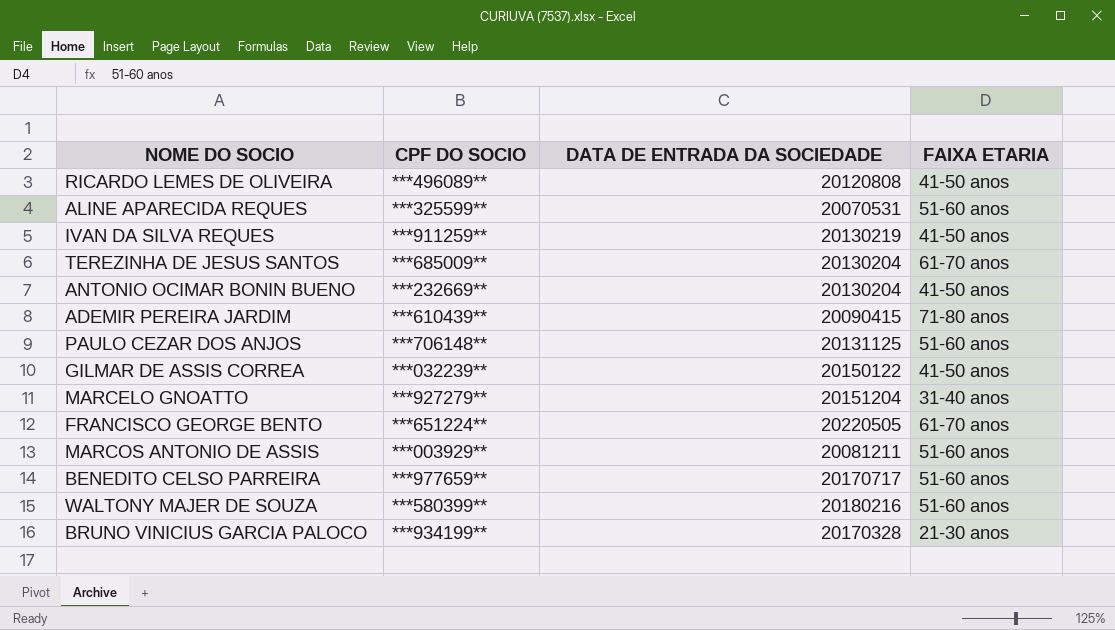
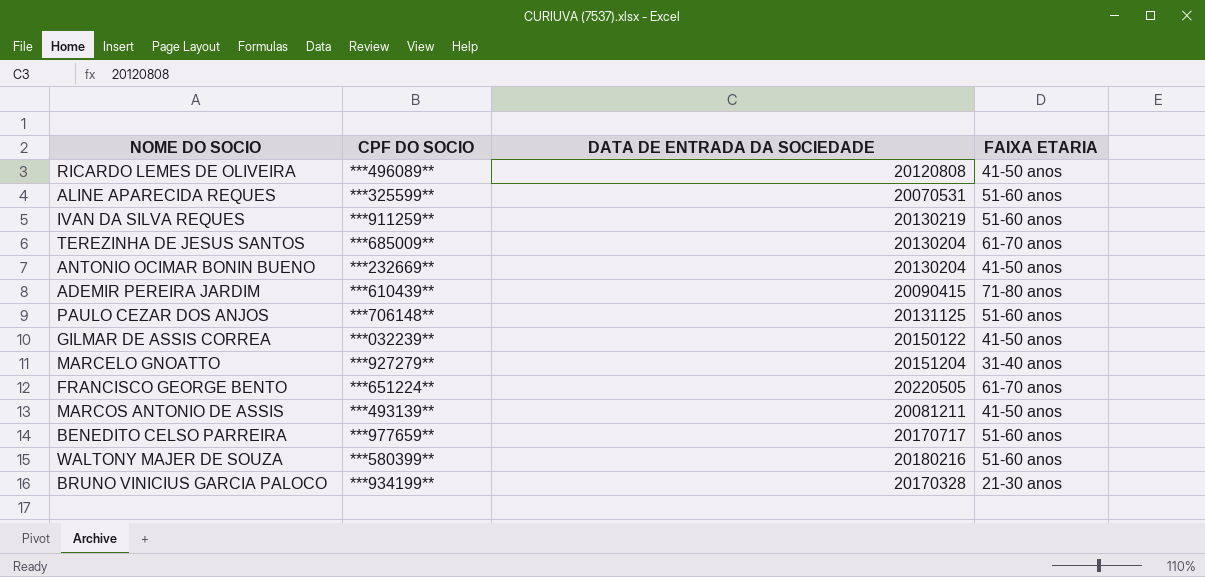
IVAN DA SILVA REQUES | FAIXA ETARIA: 41-50 anos -> 51-60 anos
MARCOS ANTONIO DE ASSIS | CPF DO SOCIO: ***003929** -> ***493139**
MARCOS ANTONIO DE ASSIS | FAIXA ETARIA: 51-60 anos -> 41-50 anos

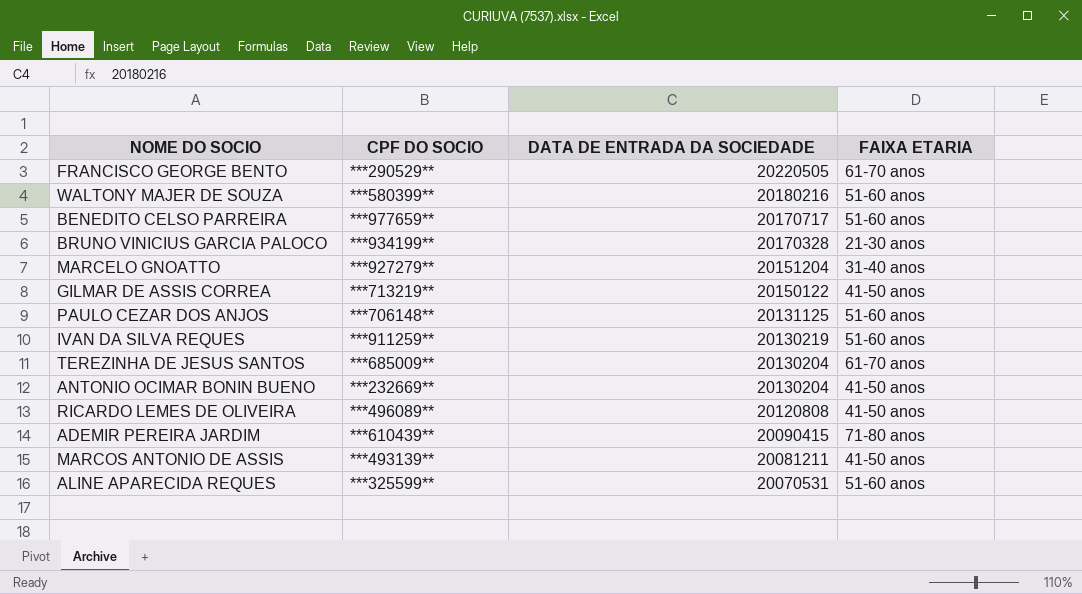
row order: none -> DATA DE ENTRADA DA SOCIEDADE descending
FRANCISCO GEORGE BENTO | CPF DO SOCIO: ***651224** -> ***290529**
GILMAR DE ASSIS CORREA | CPF DO SOCIO: ***032239** -> ***713219**

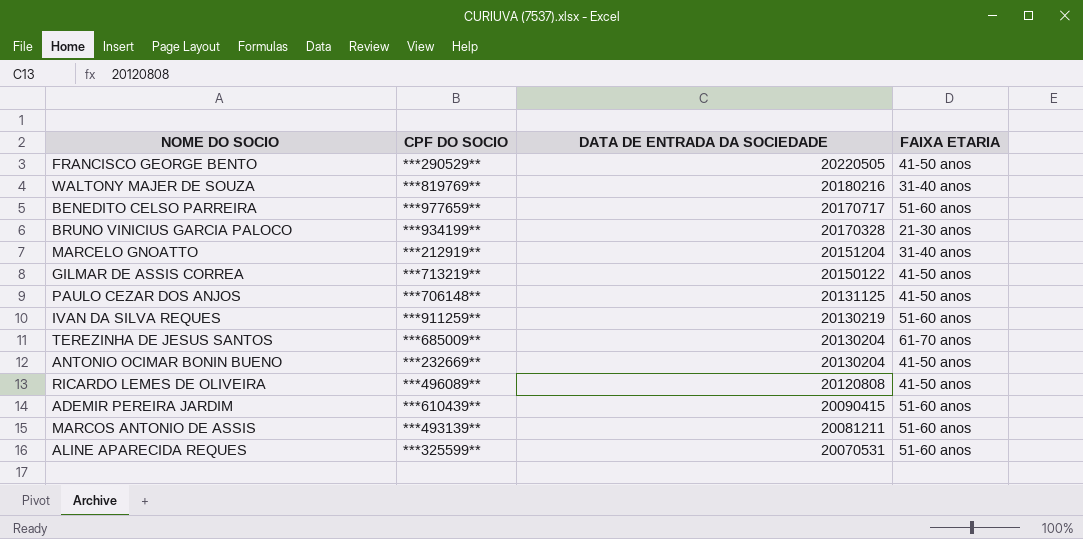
FRANCISCO GEORGE BENTO | FAIXA ETARIA: 61-70 anos -> 41-50 anos
WALTONY MAJER DE SOUZA | CPF DO SOCIO: ***580399** -> ***819769**
WALTONY MAJER DE SOUZA | FAIXA ETARIA: 51-60 anos -> 31-40 anos
MARCELO GNOATTO | CPF DO SOCIO: ***927279** -> ***212919**
PAULO CEZAR DOS ANJOS | FAIXA ETARIA: 51-60 anos -> 41-50 anos
ADEMIR PEREIRA JARDIM | FAIXA ETARIA: 71-80 anos -> 51-60 anos
MARCOS ANTONIO DE ASSIS | FAIXA ETARIA: 41-50 anos -> 51-60 anos

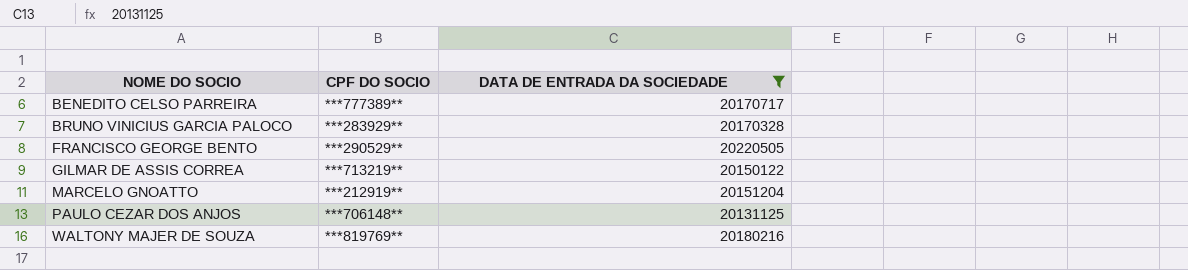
filter: none -> DATA DE ENTRADA DA SOCIEDADE >= 20131125
row order: DATA DE ENTRADA DA SOCIEDADE descending -> NOME DO SOCIO ascending
column FAIXA ETARIA | position: 4 -> none
BENEDITO CELSO PARREIRA | CPF DO SOCIO: ***977659** -> ***777389**
BRUNO VINICIUS GARCIA PALOCO | CPF DO SOCIO: ***934199** -> ***283929**

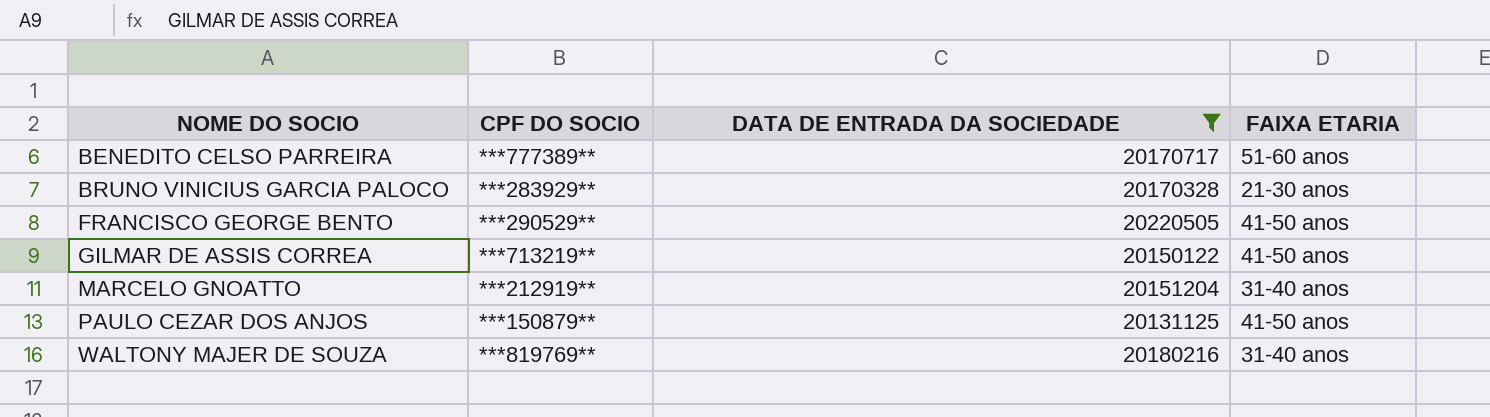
column FAIXA ETARIA | position: none -> 4
PAULO CEZAR DOS ANJOS | CPF DO SOCIO: ***706148** -> ***150879**

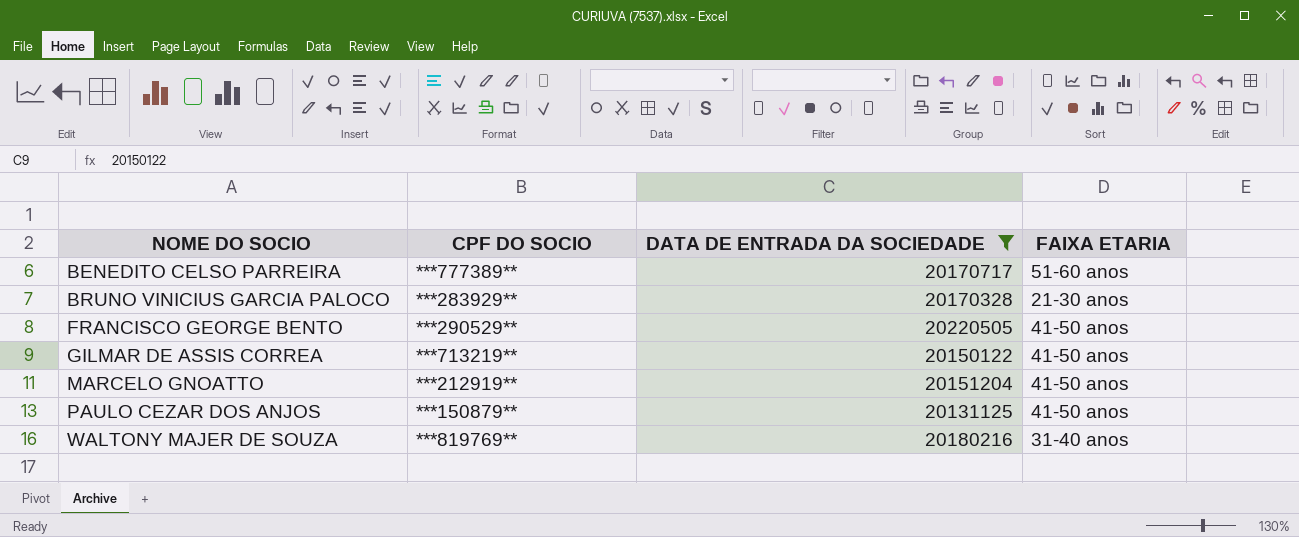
MARCELO GNOATTO | FAIXA ETARIA: 31-40 anos -> 41-50 anos

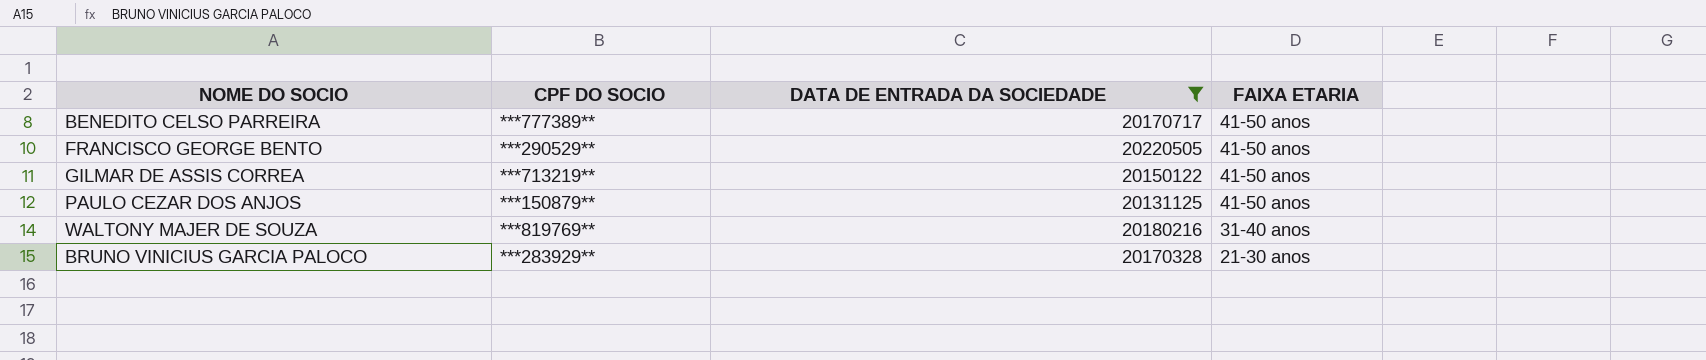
row order: NOME DO SOCIO ascending -> FAIXA ETARIA descending
row MARCELO GNOATTO: ***212919** | 20151204 | 41-50 anos -> none
BENEDITO CELSO PARREIRA | FAIXA ETARIA: 51-60 anos -> 41-50 anos

